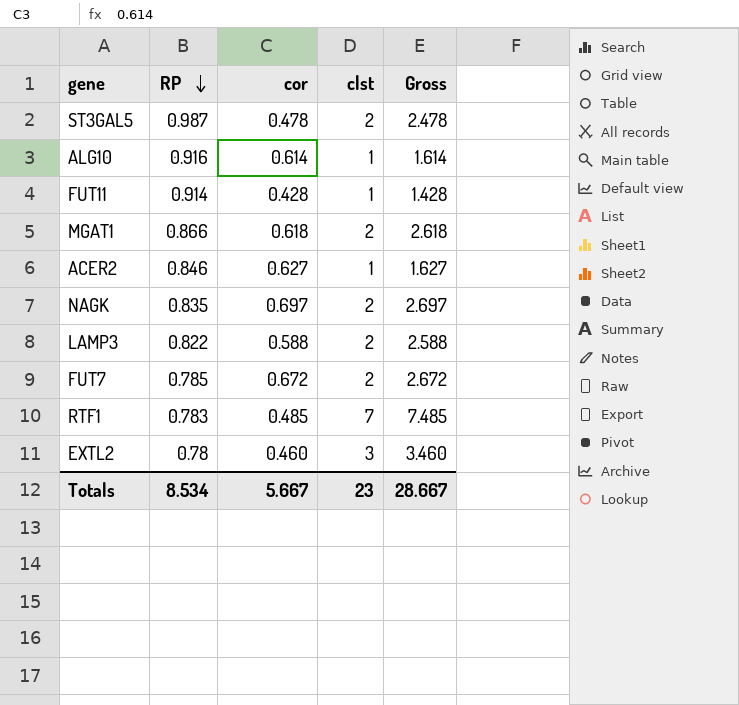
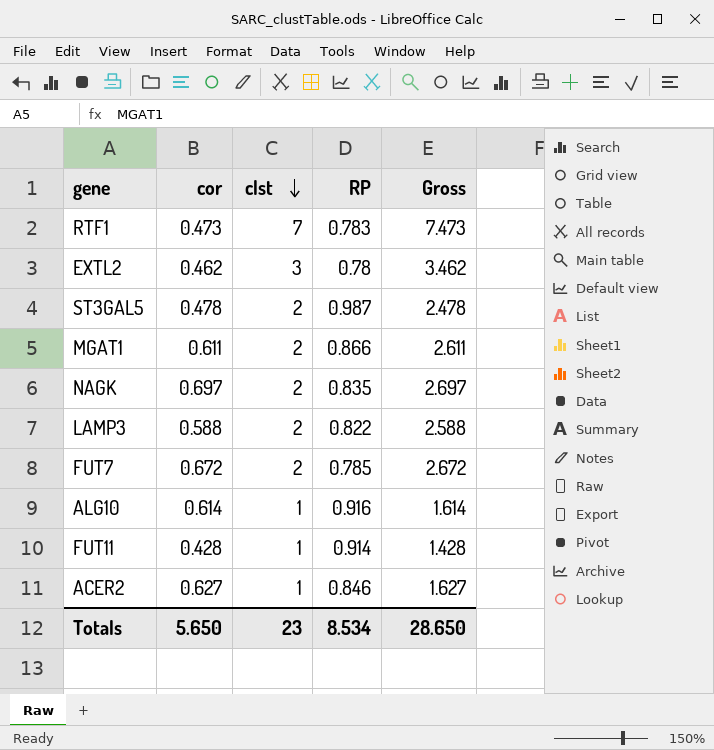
row order: RP descending -> clst descending
column RP | position: 2 -> 4
RTF1 | cor: 0.485 -> 0.473
RTF1 | Gross: 7.485 -> 7.473
EXTL2 | cor: 0.460 -> 0.462
EXTL2 | Gross: 3.460 -> 3.462
MGAT1 | cor: 0.618 -> 0.611
MGAT1 | Gross: 2.618 -> 2.611
Totals | cor: 5.667 -> 5.650
Totals | Gross: 28.667 -> 28.650

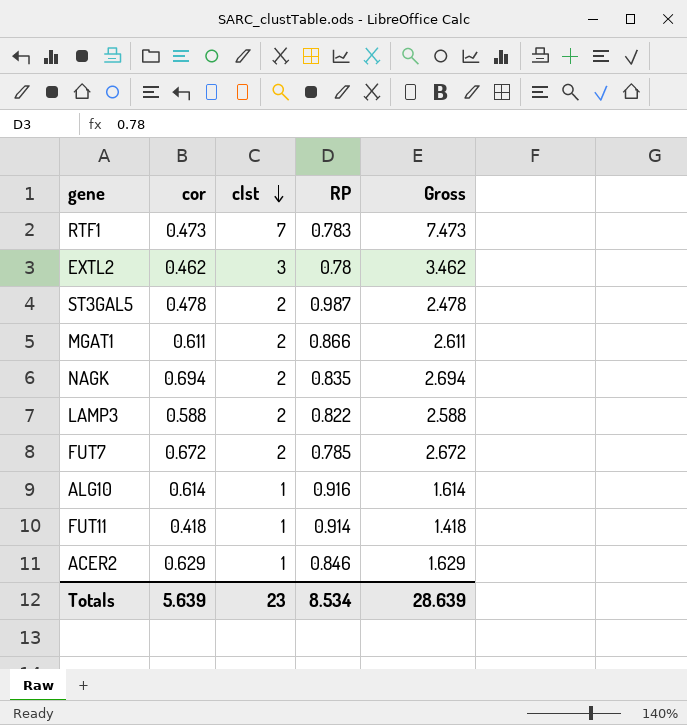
NAGK | cor: 0.697 -> 0.694
NAGK | Gross: 2.697 -> 2.694
FUT11 | cor: 0.428 -> 0.418
FUT11 | Gross: 1.428 -> 1.418
ACER2 | cor: 0.627 -> 0.629
ACER2 | Gross: 1.627 -> 1.629
Totals | cor: 5.650 -> 5.639
Totals | Gross: 28.650 -> 28.639

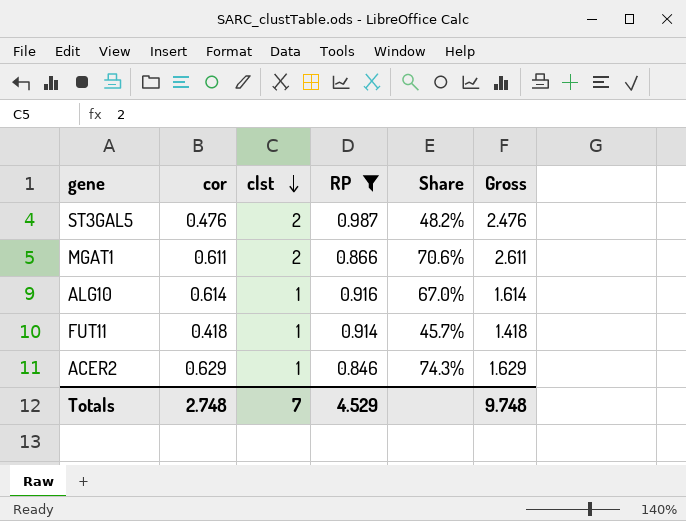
filter: none -> RP >= 0.846
column Share | formula: none -> [cor] / [RP]
ST3GAL5 | cor: 0.478 -> 0.476
ST3GAL5 | Gross: 2.478 -> 2.476
Totals | cor: 5.639 -> 2.748
Totals | clst: 23 -> 7
Totals | RP: 8.534 -> 4.529
Totals | Gross: 28.639 -> 9.748

